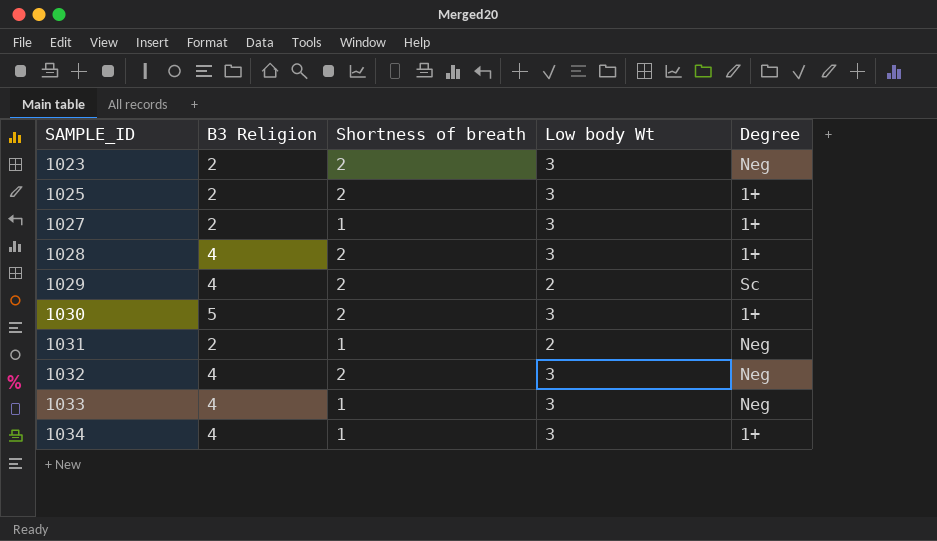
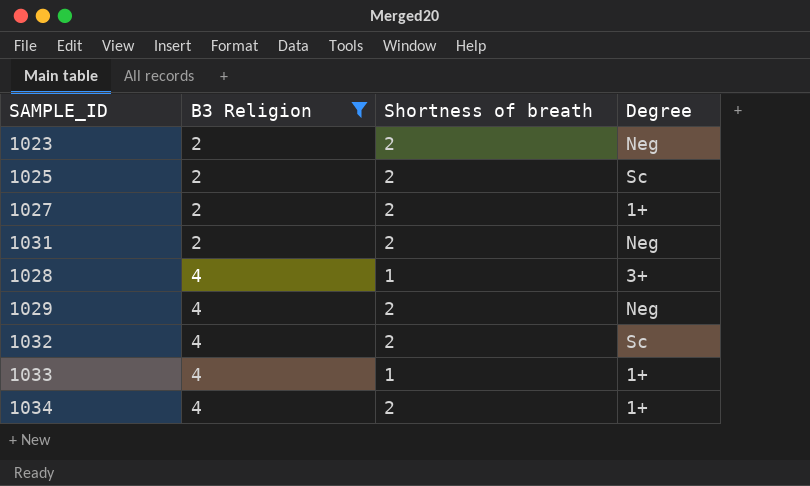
filter: none -> B3 Religion != 5
row order: SAMPLE_ID ascending -> B3 Religion ascending
column Low body Wt | position: 4 -> none
1025 | Degree: 1+ -> Sc
1027 | Shortness of breath: 1 -> 2
1031 | Shortness of breath: 1 -> 2
1028 | Shortness of breath: 2 -> 1
1028 | Degree: 1+ -> 3+
1029 | Degree: Sc -> Neg
1032 | Degree: Neg -> Sc
1033 | Degree: Neg -> 1+
1034 | Shortness of breath: 1 -> 2

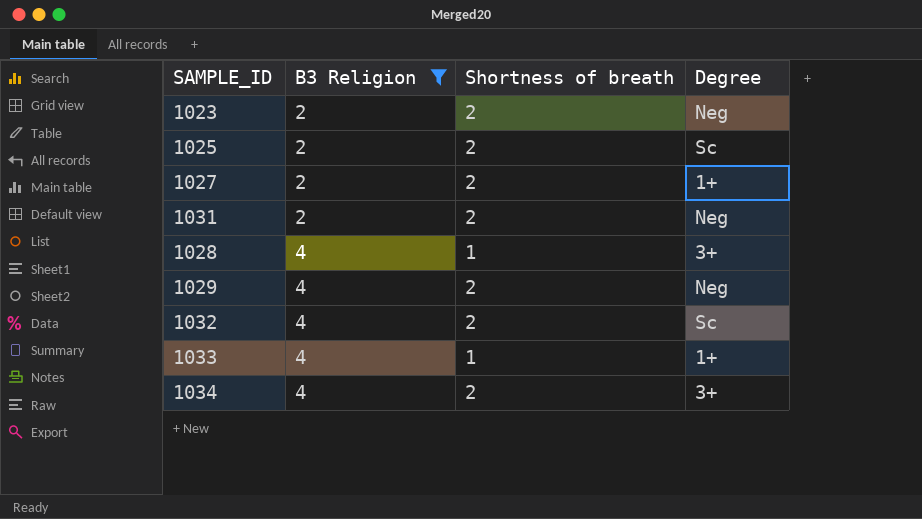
1034 | Degree: 1+ -> 3+

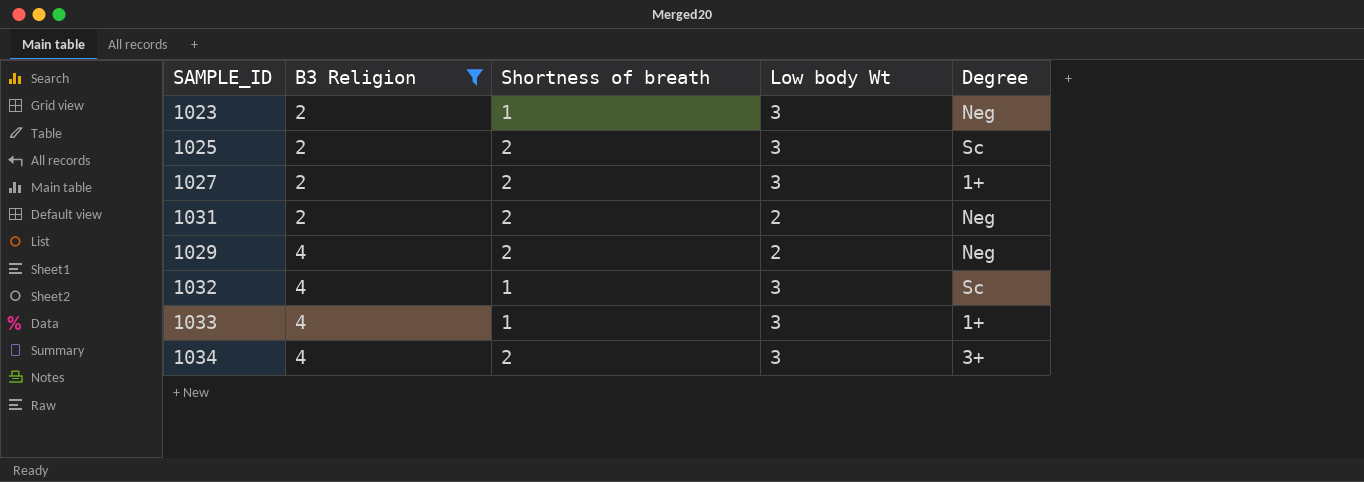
column Low body Wt | position: none -> 4
row 1028: 4 | 1 | 3+ -> none
1023 | Shortness of breath: 2 -> 1
1032 | Shortness of breath: 2 -> 1

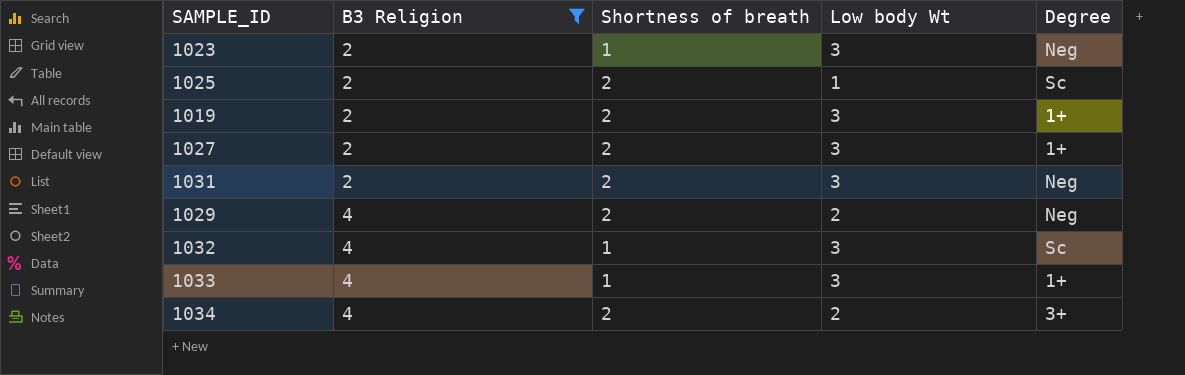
1025 | Low body Wt: 3 -> 1
row 1019: none -> 2 | 2 | 3 | 1+
1031 | Low body Wt: 2 -> 3
1034 | Low body Wt: 3 -> 2

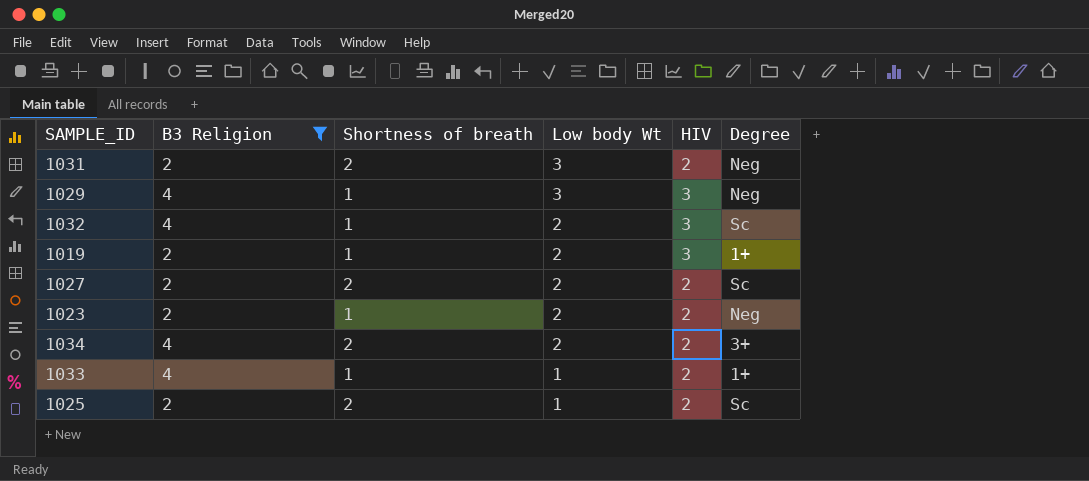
row order: B3 Religion ascending -> Low body Wt descending
column HIV | position: none -> 5
1029 | Shortness of breath: 2 -> 1
1029 | Low body Wt: 2 -> 3
1032 | Low body Wt: 3 -> 2
1019 | Shortness of breath: 2 -> 1
1019 | Low body Wt: 3 -> 2
1027 | Low body Wt: 3 -> 2
1027 | Degree: 1+ -> Sc
1023 | Low body Wt: 3 -> 2
1033 | Low body Wt: 3 -> 1

